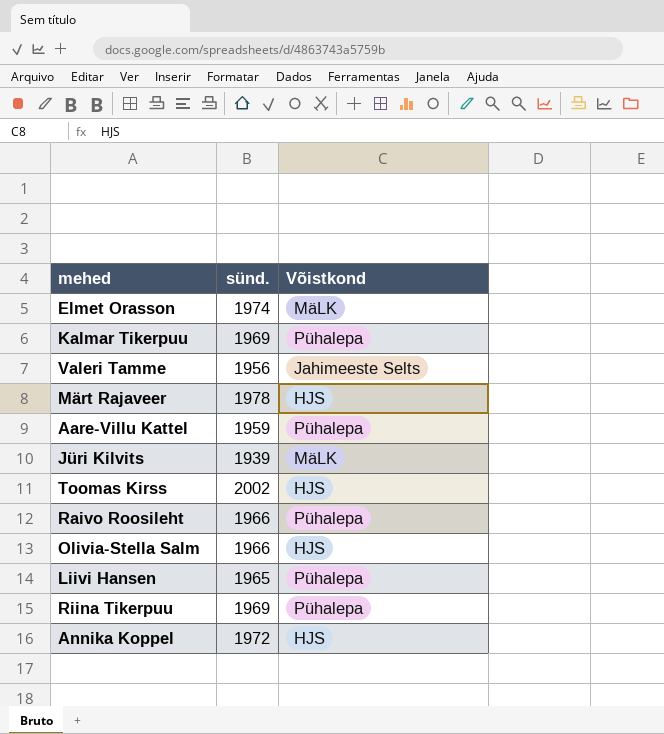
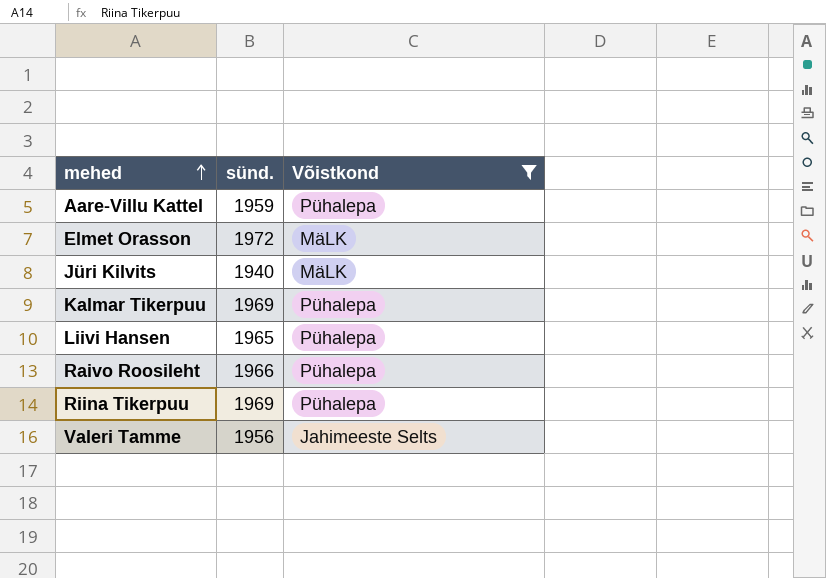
filter: none -> Võistkond != HJS
row order: none -> mehed ascending
Elmet Orasson | sünd.: 1974 -> 1972
Jüri Kilvits | sünd.: 1939 -> 1940

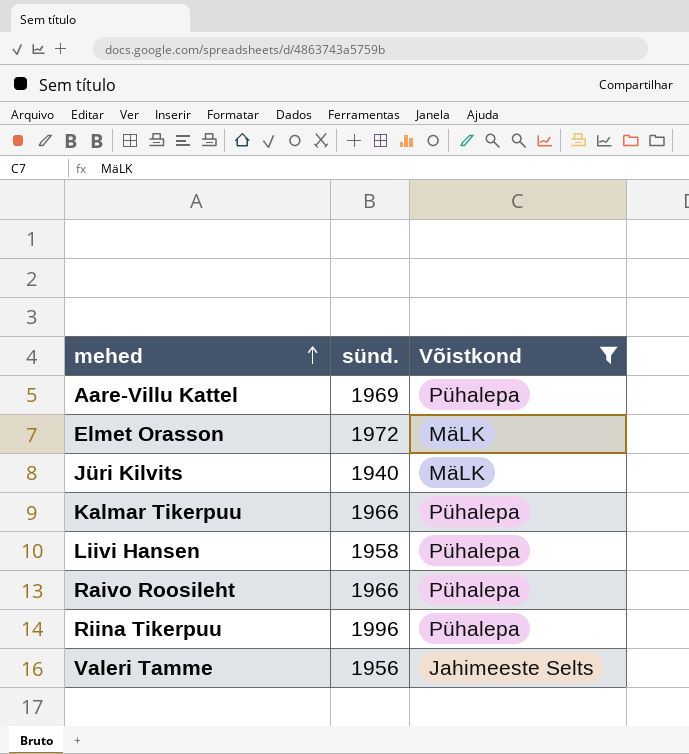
Aare-Villu Kattel | sünd.: 1959 -> 1969
Kalmar Tikerpuu | sünd.: 1969 -> 1966
Liivi Hansen | sünd.: 1965 -> 1958
Riina Tikerpuu | sünd.: 1969 -> 1996

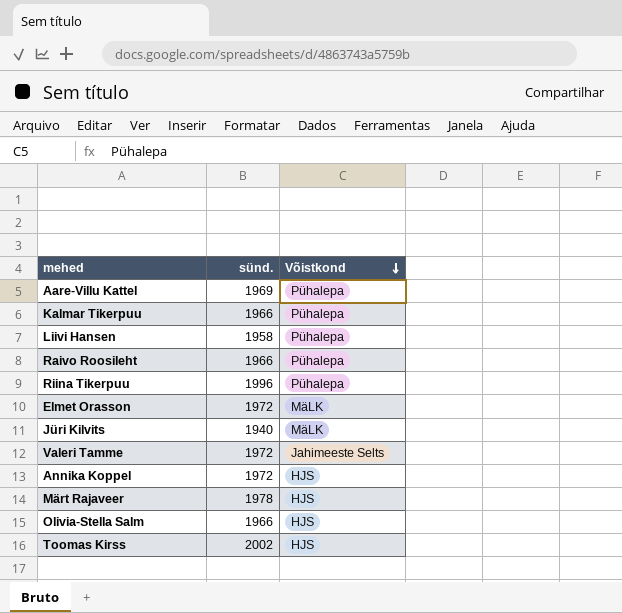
filter: Võistkond != HJS -> none
row order: mehed ascending -> Võistkond descending
Valeri Tamme | sünd.: 1956 -> 1972

